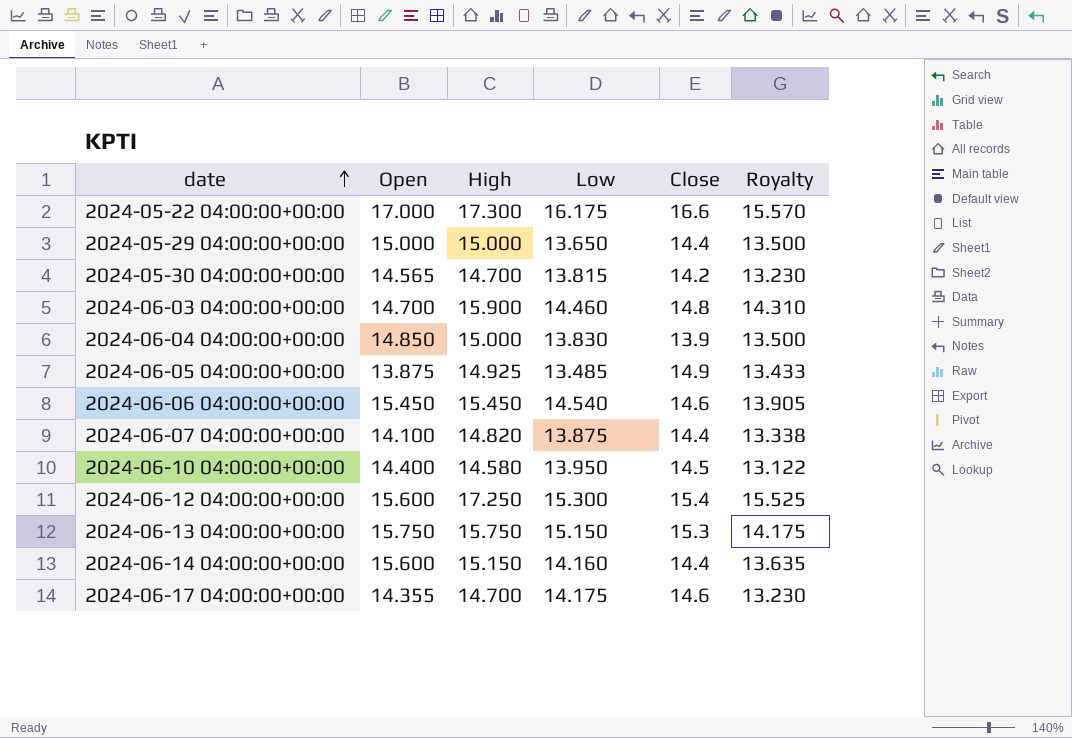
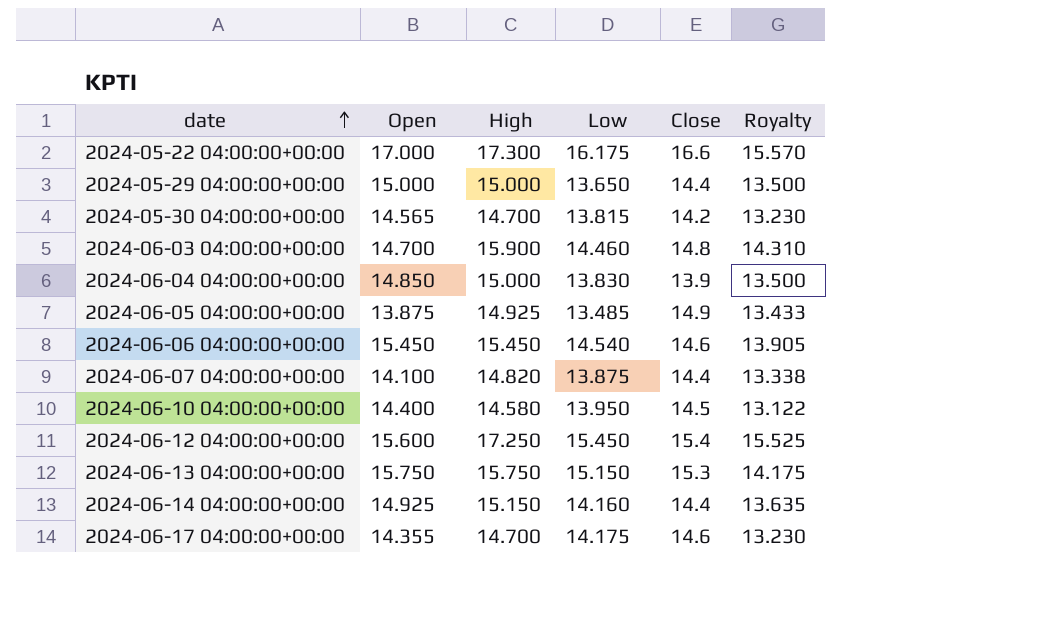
2024-06-12 04:00:00+00:00 | Low: 15.300 -> 15.450
2024-06-14 04:00:00+00:00 | Open: 15.600 -> 14.925

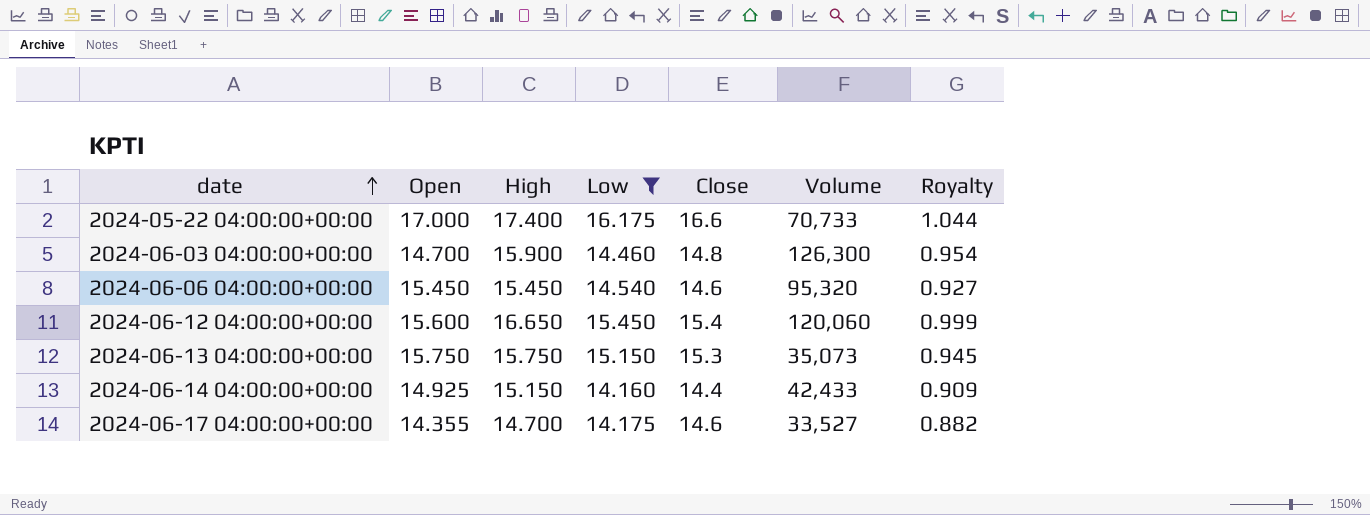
filter: none -> Low >= 14.160
column Volume | position: none -> 6
column Royalty | formula: [High] * 0.9 -> [High] * 0.06
2024-05-22 04:00:00+00:00 | High: 17.300 -> 17.400
2024-06-12 04:00:00+00:00 | High: 17.250 -> 16.650

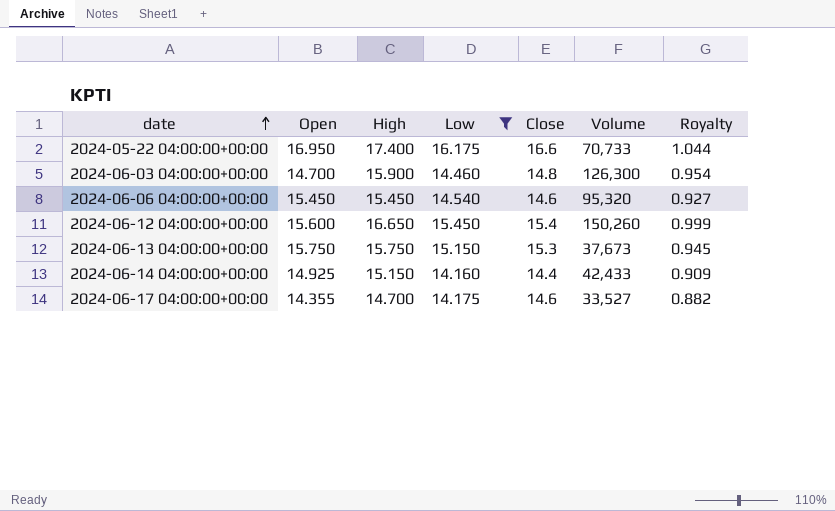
2024-05-22 04:00:00+00:00 | Open: 17.000 -> 16.950
2024-06-12 04:00:00+00:00 | Volume: 120,060 -> 150,260
2024-06-13 04:00:00+00:00 | Volume: 35,073 -> 37,673

